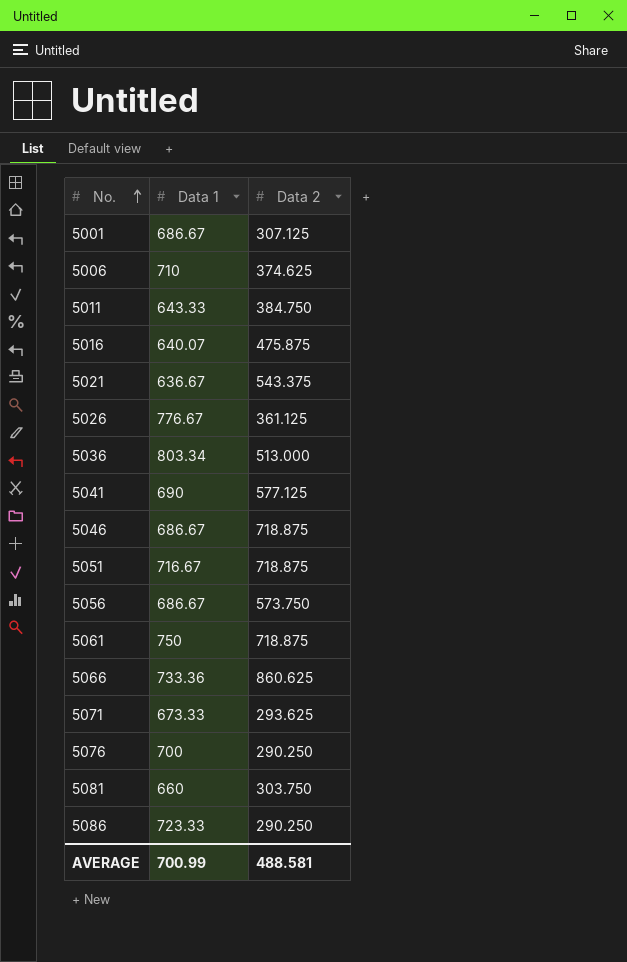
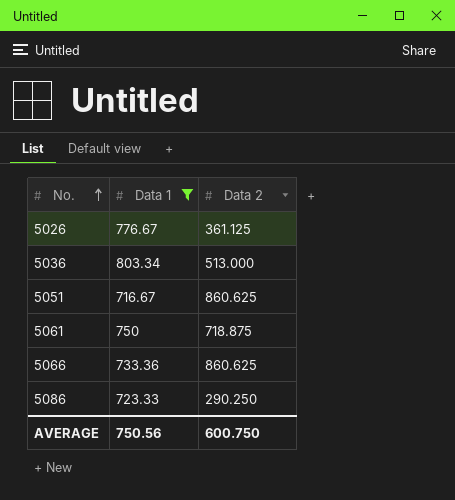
filter: none -> Data 1 >= 716.67
5051 | Data 2: 718.875 -> 860.625
AVERAGE | Data 1: 700.99 -> 750.56
AVERAGE | Data 2: 488.581 -> 600.750

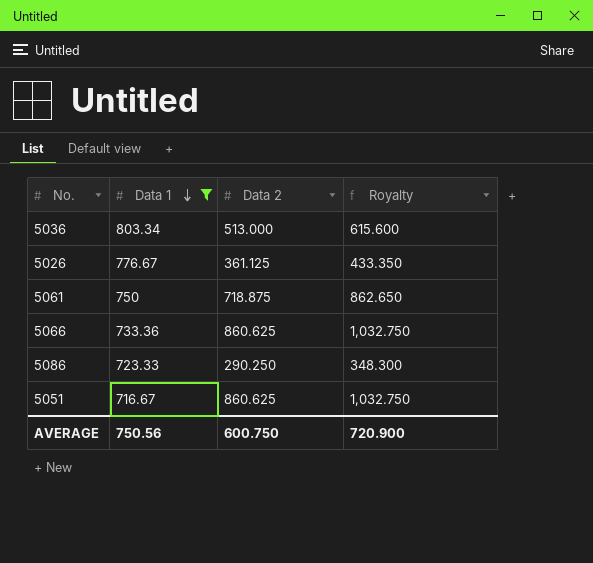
row order: No. ascending -> Data 1 descending
column Royalty | formula: none -> [Data 2] * 1.2

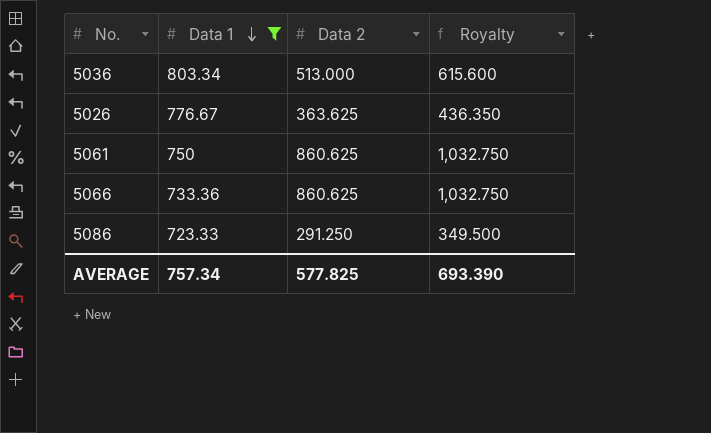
row 5051: 716.67 | 860.625 | 1,032.750 -> none
5026 | Data 2: 361.125 -> 363.625
5026 | Royalty: 433.350 -> 436.350
5061 | Data 2: 718.875 -> 860.625
5061 | Royalty: 862.650 -> 1,032.750
5086 | Data 2: 290.250 -> 291.250
5086 | Royalty: 348.300 -> 349.500
AVERAGE | Data 1: 750.56 -> 757.34
AVERAGE | Data 2: 600.750 -> 577.825
AVERAGE | Royalty: 720.900 -> 693.390

